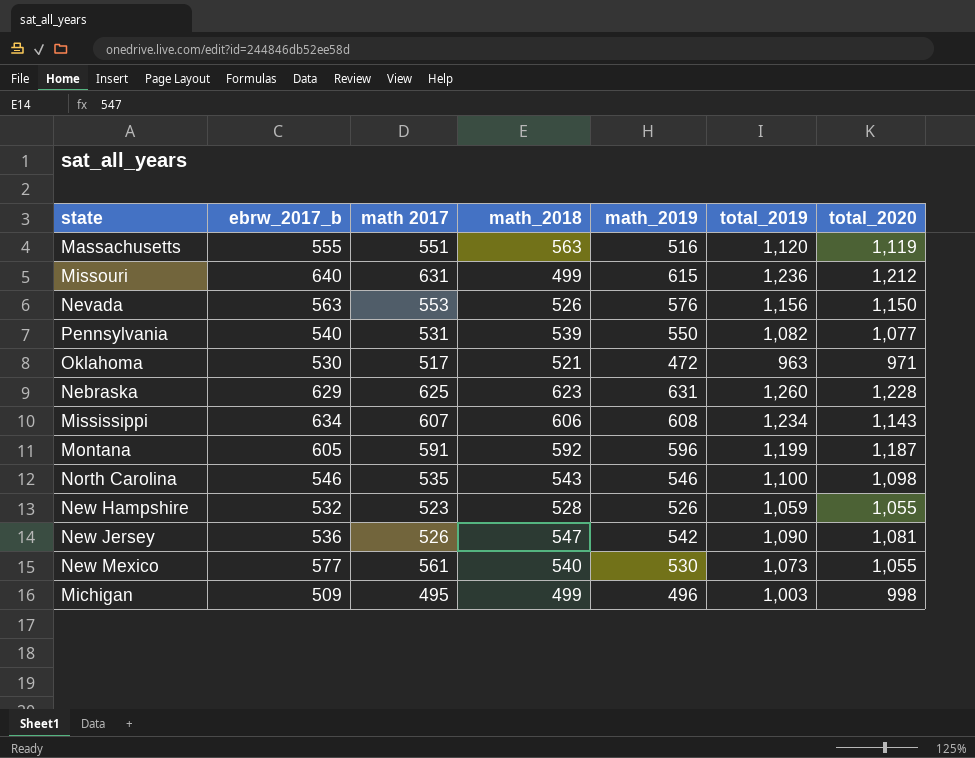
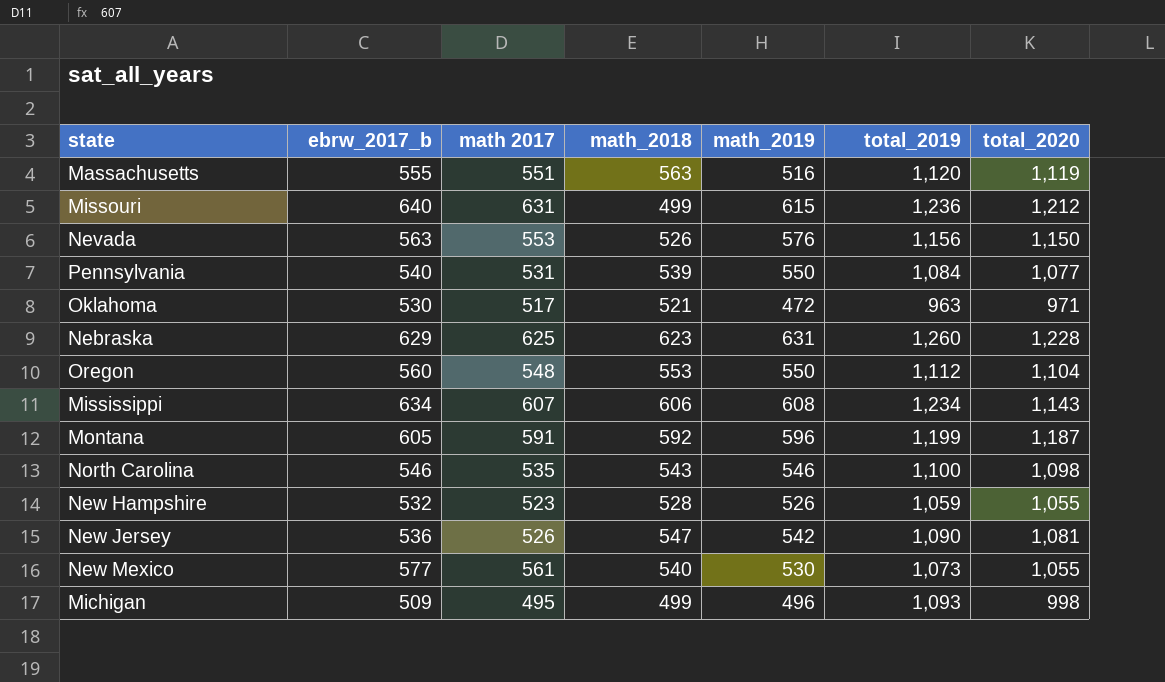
Pennsylvania | total_2019: 1,082 -> 1,084
row Oregon: none -> 560 | 548 | 553 | 550 | 1,112 | 1,104
Michigan | total_2019: 1,003 -> 1,093

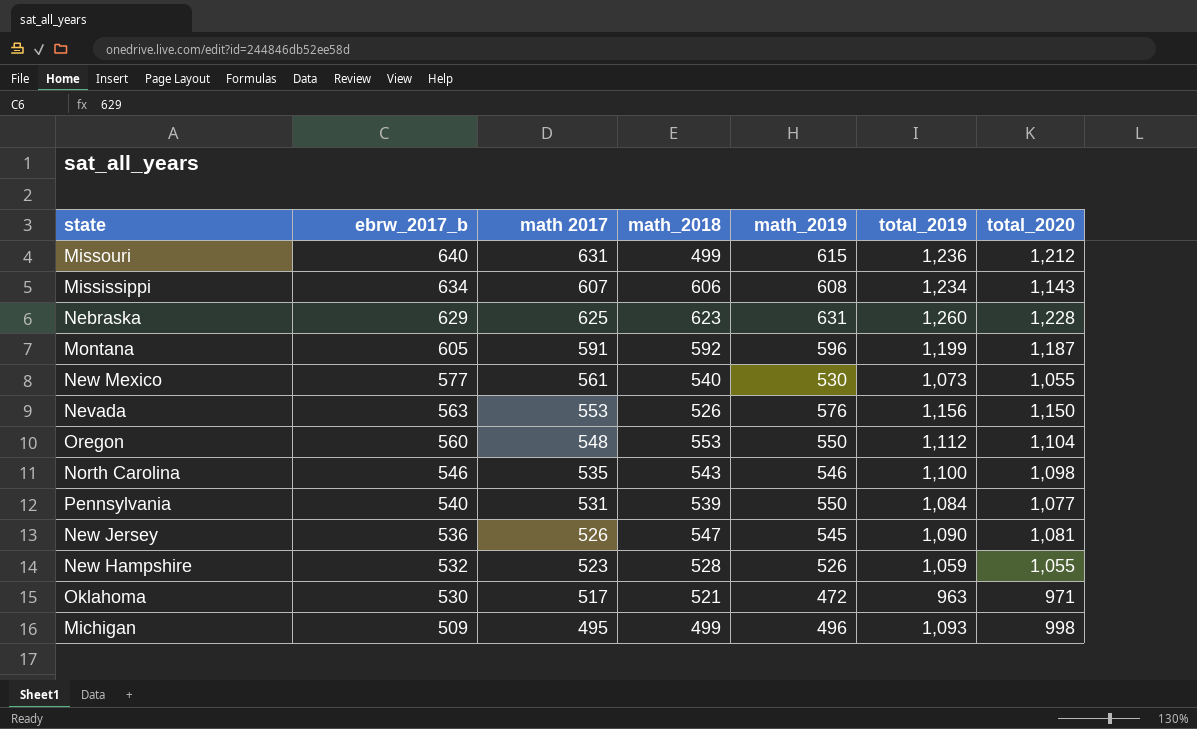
row order: none -> ebrw_2017_b descending
row Massachusetts: 555 | 551 | 563 | 516 | 1,120 | 1,119 -> none
New Jersey | math_2019: 542 -> 545

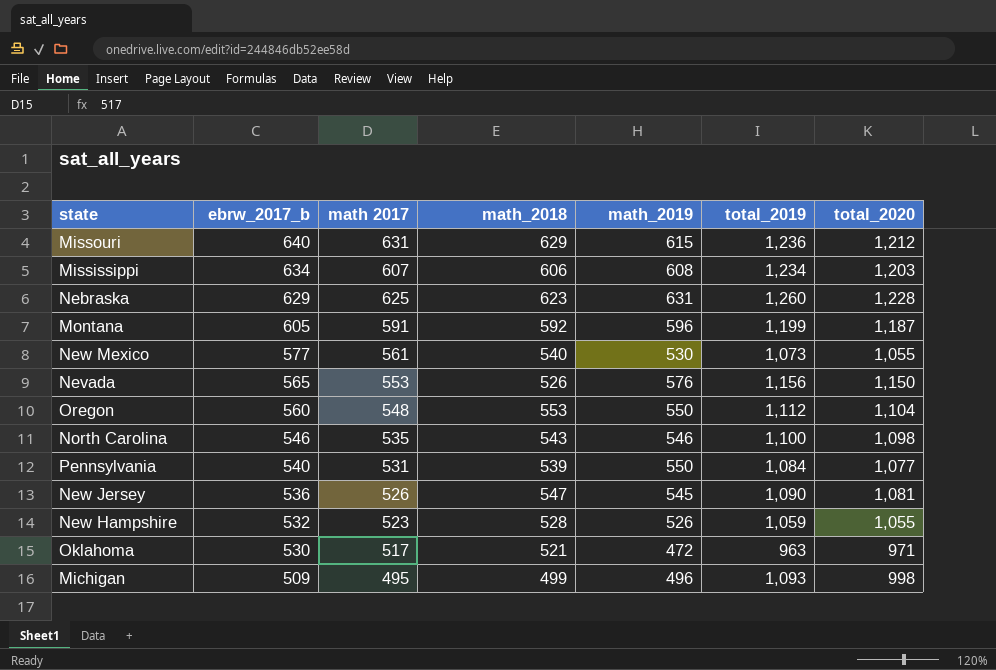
Missouri | math_2018: 499 -> 629
Mississippi | total_2020: 1,143 -> 1,203
Nevada | ebrw_2017_b: 563 -> 565

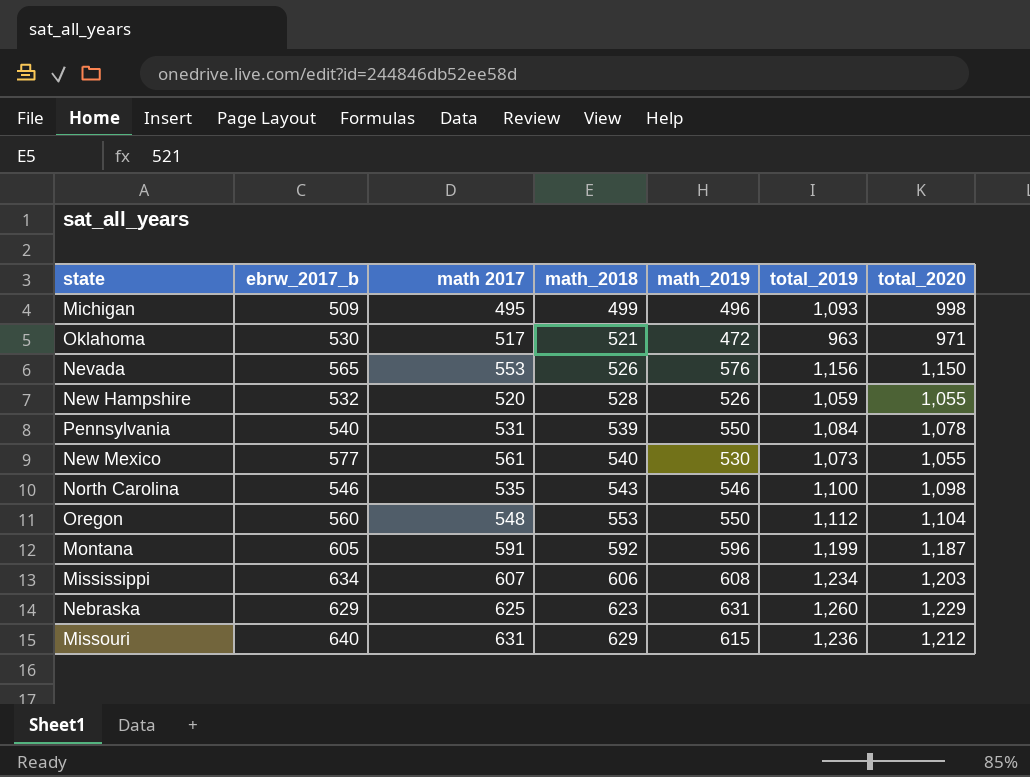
row order: ebrw_2017_b descending -> math_2018 ascending
row New Jersey: 536 | 526 | 547 | 545 | 1,090 | 1,081 -> none
New Hampshire | math 2017: 523 -> 520
Pennsylvania | total_2020: 1,077 -> 1,078
Nebraska | total_2020: 1,228 -> 1,229

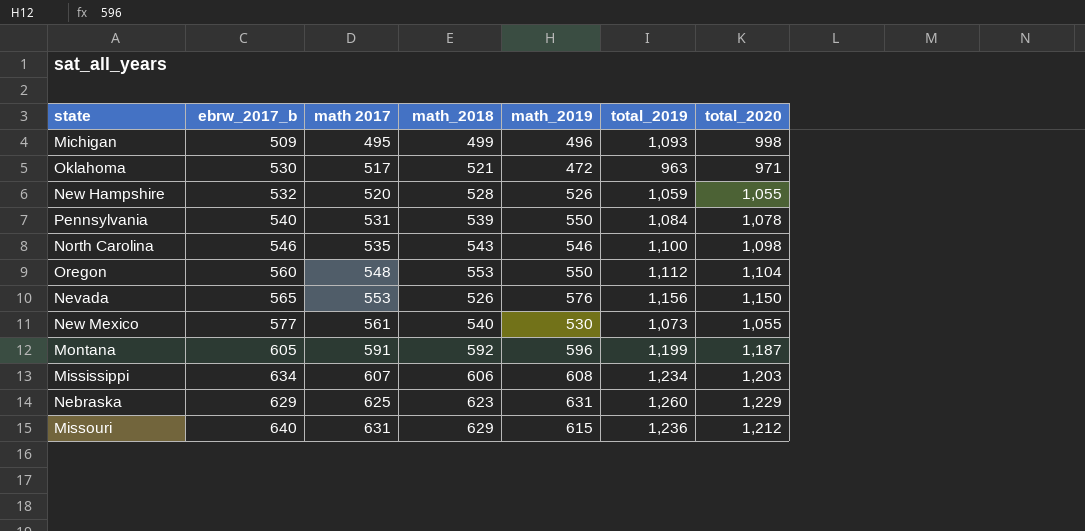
row order: math_2018 ascending -> math 2017 ascending

